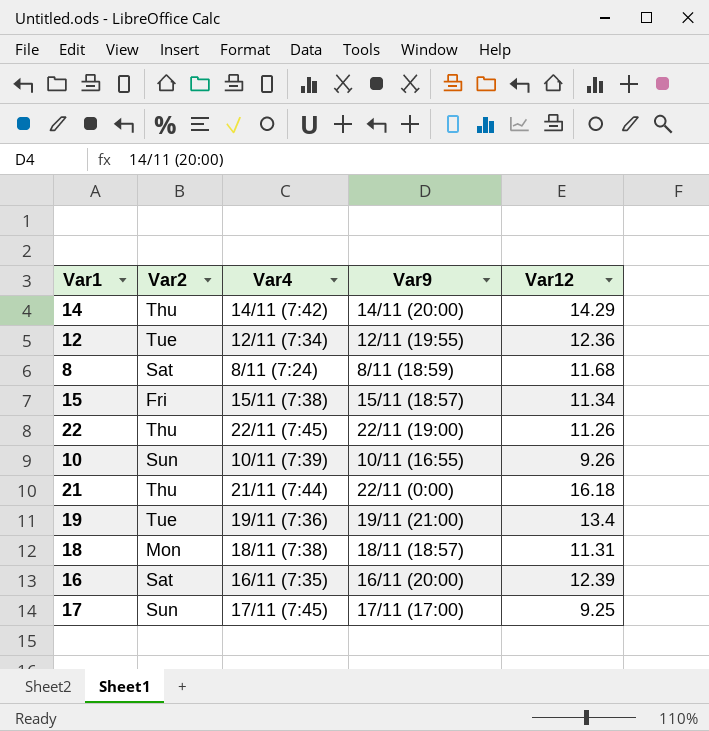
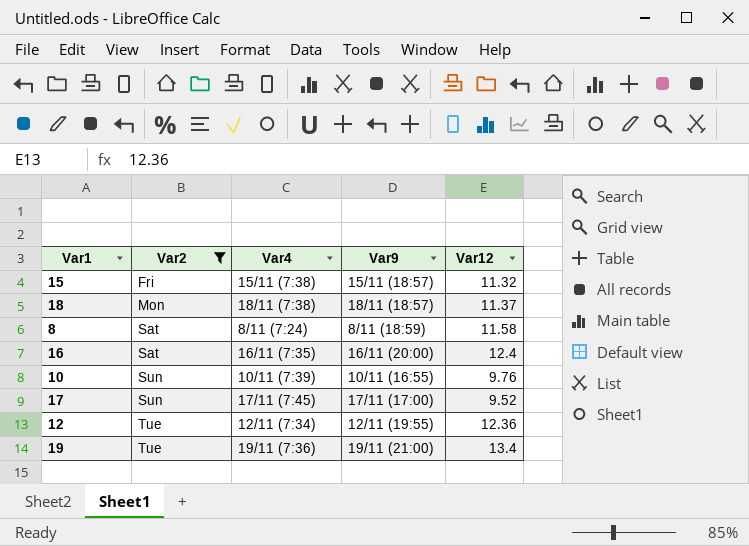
filter: none -> Var2 != Thu
row order: none -> Var2 ascending
15 | Var12: 11.34 -> 11.32
18 | Var12: 11.31 -> 11.37
8 | Var12: 11.68 -> 11.58
16 | Var12: 12.39 -> 12.4
10 | Var12: 9.26 -> 9.76
17 | Var12: 9.25 -> 9.52

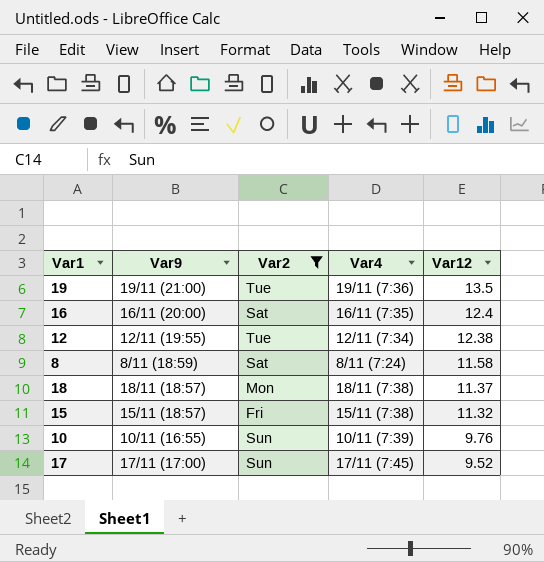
row order: Var2 ascending -> Var12 descending
column Var9 | position: 4 -> 2
19 | Var12: 13.4 -> 13.5
12 | Var12: 12.36 -> 12.38

